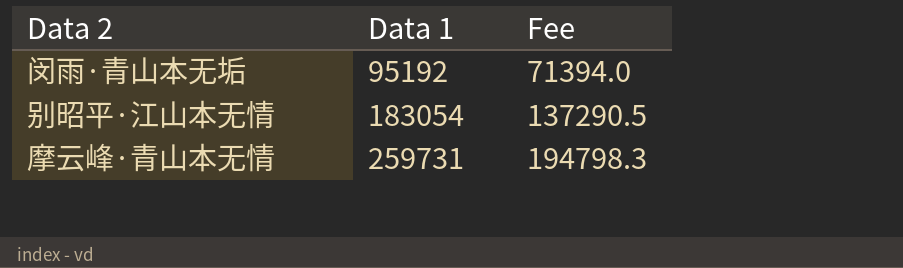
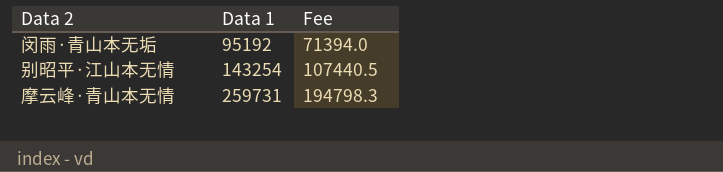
别昭平·江山本无情 | Data 1: 183054 -> 143254
别昭平·江山本无情 | Fee: 137290.5 -> 107440.5

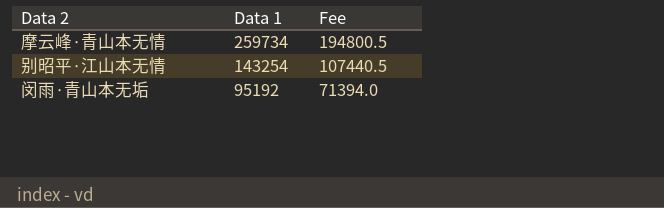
row order: Data 1 ascending -> Data 1 descending
摩云峰·青山本无情 | Data 1: 259731 -> 259734
摩云峰·青山本无情 | Fee: 194798.3 -> 194800.5

